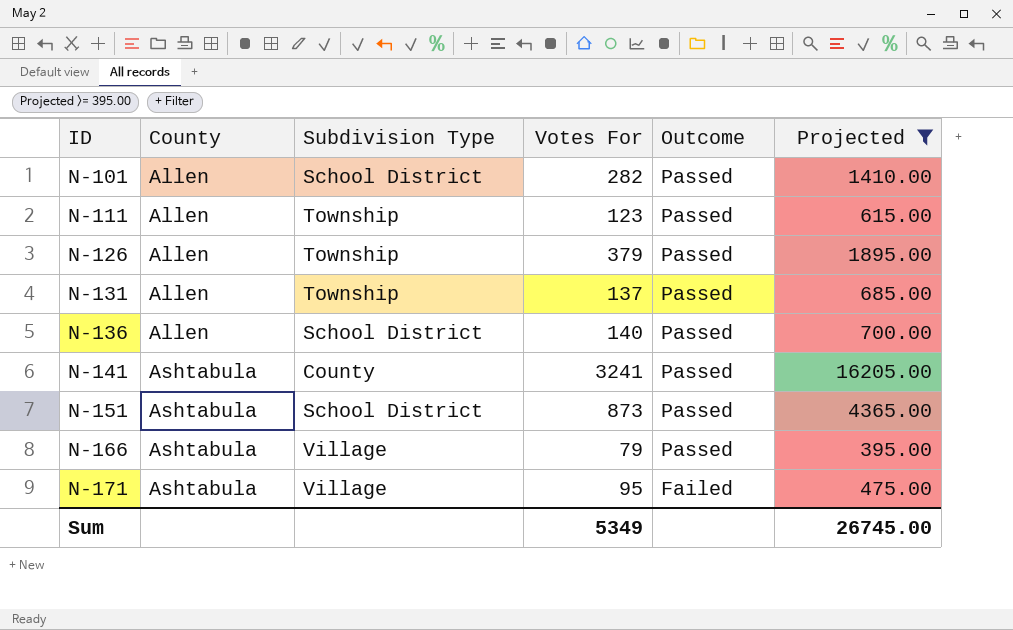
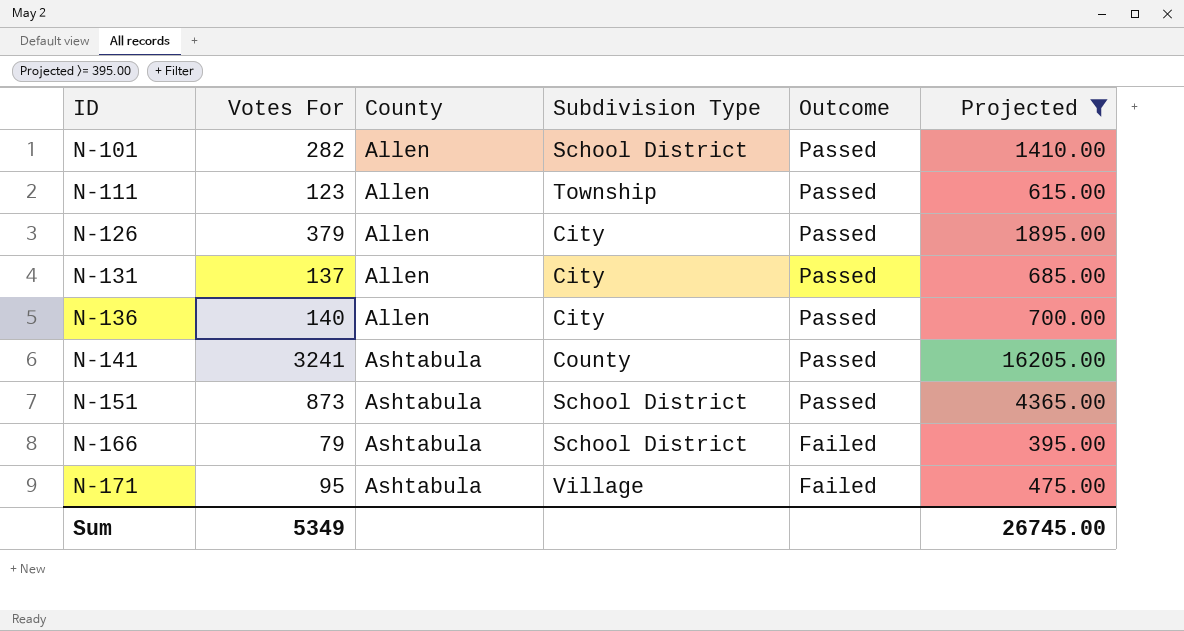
column Votes For | position: 4 -> 2
N-126 | Subdivision Type: Township -> City
N-131 | Subdivision Type: Township -> City
N-136 | Subdivision Type: School District -> City
N-166 | Subdivision Type: Village -> School District
N-166 | Outcome: Passed -> Failed

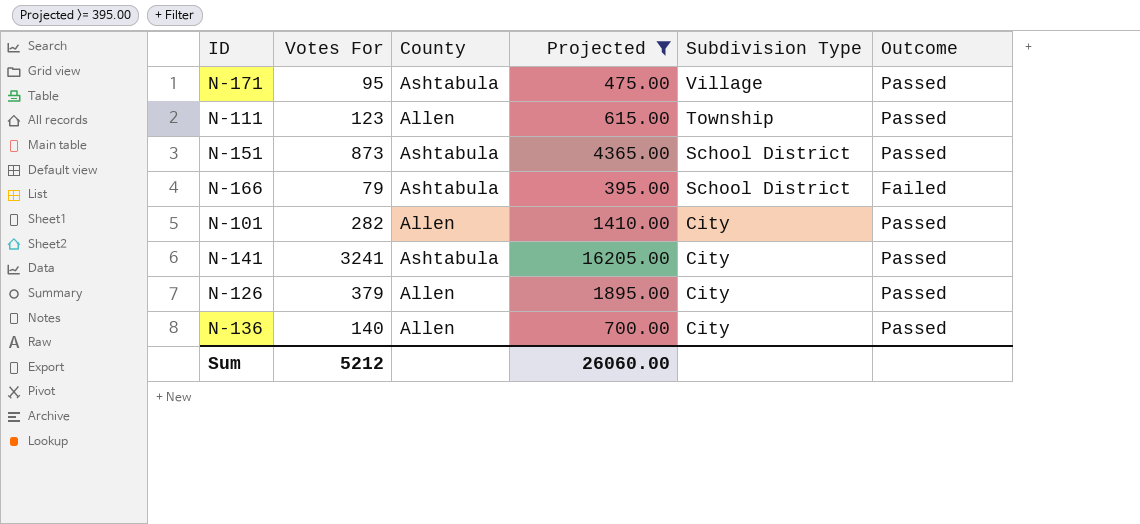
row order: ID ascending -> Subdivision Type descending
column Projected | position: 6 -> 4
row N-131: 137 | Allen | City | Passed | 685.00 -> none
N-171 | Outcome: Failed -> Passed
N-101 | Subdivision Type: School District -> City
N-141 | Subdivision Type: County -> City
Sum | Votes For: 5349 -> 5212
Sum | Projected: 26745.00 -> 26060.00

